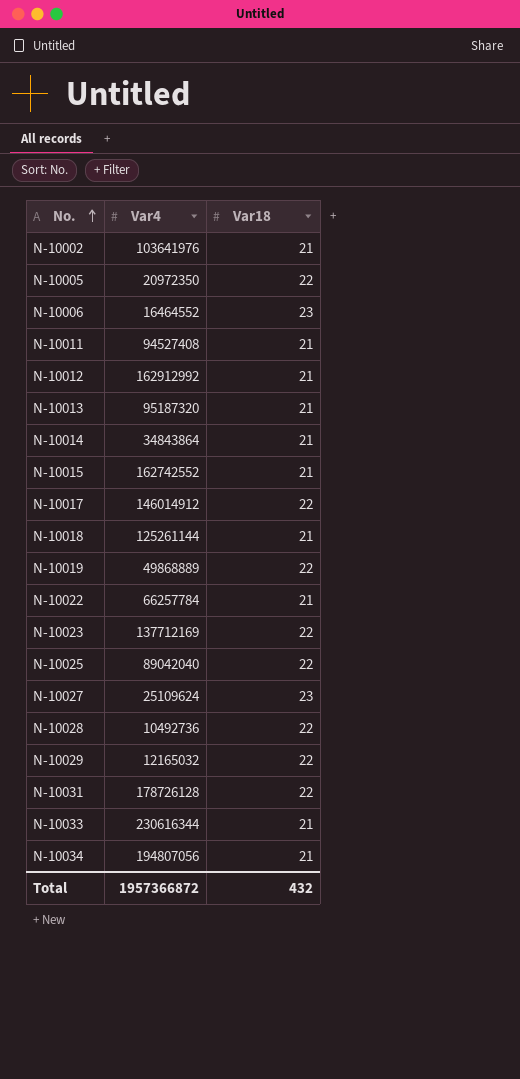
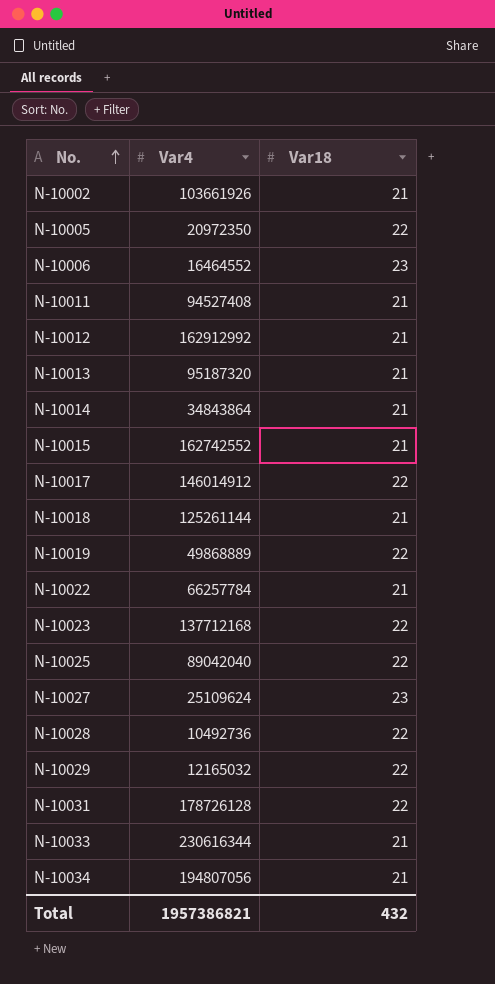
N-10002 | Var4: 103641976 -> 103661926
N-10023 | Var4: 137712169 -> 137712168
Total | Var4: 1957366872 -> 1957386821

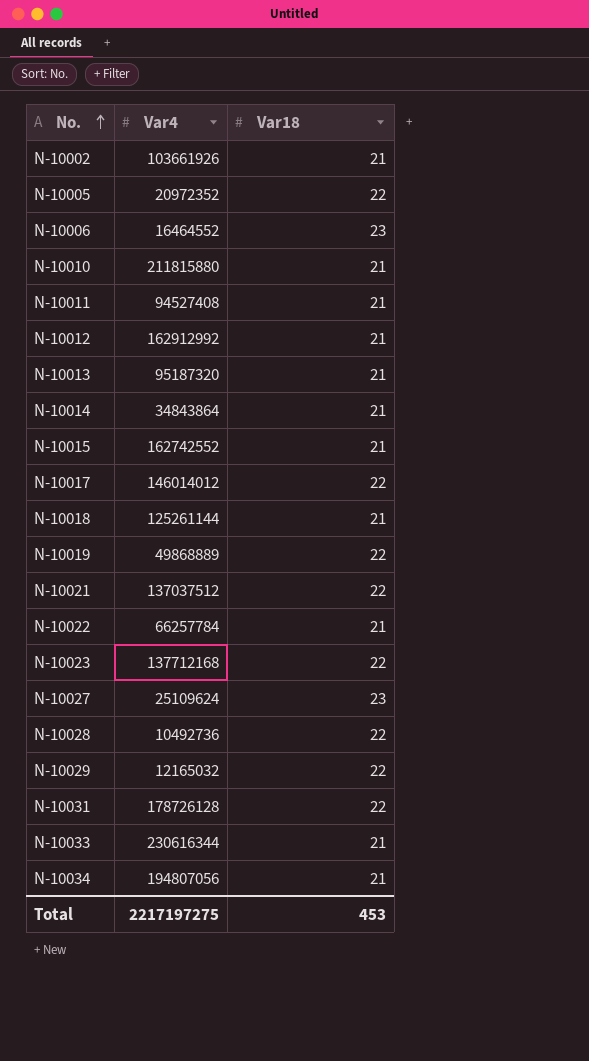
row N-10025: 89042040 | 22 -> none
N-10005 | Var4: 20972350 -> 20972352
row N-10010: none -> 211815880 | 21
N-10017 | Var4: 146014912 -> 146014012
row N-10021: none -> 137037512 | 22
Total | Var4: 1957386821 -> 2217197275
Total | Var18: 432 -> 453

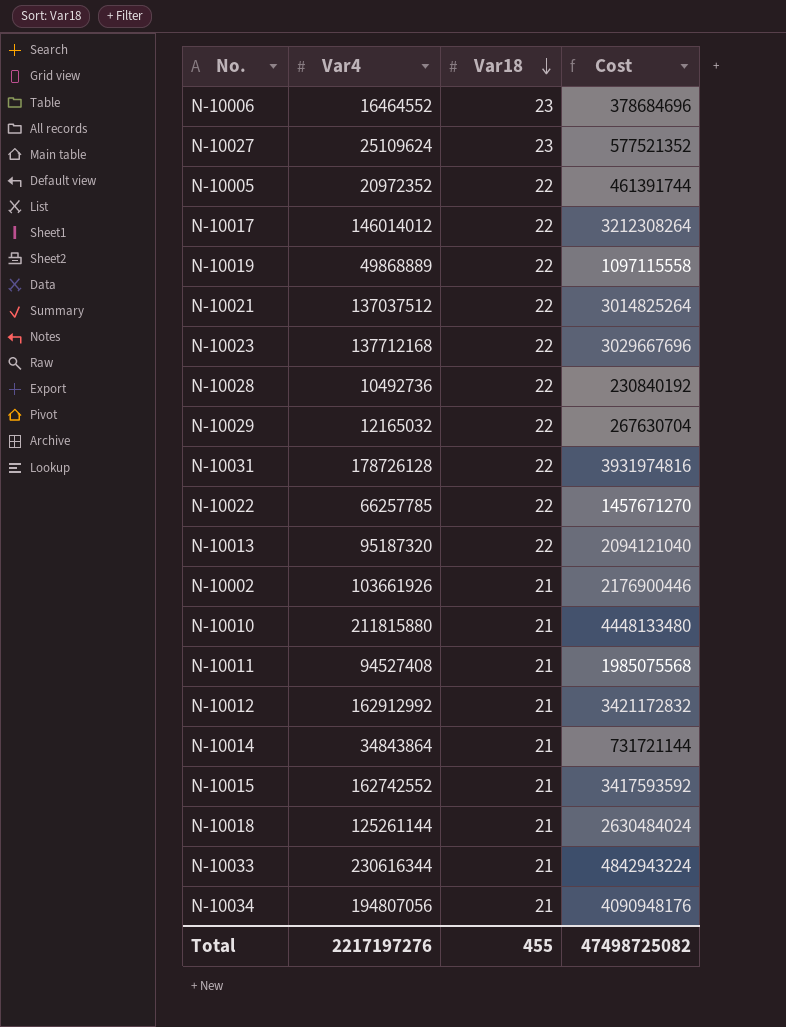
row order: No. ascending -> Var18 descending
column Cost | formula: none -> [Var4] * [Var18]
N-10022 | Var4: 66257784 -> 66257785
N-10022 | Var18: 21 -> 22
N-10013 | Var18: 21 -> 22
Total | Var4: 2217197275 -> 2217197276
Total | Var18: 453 -> 455

